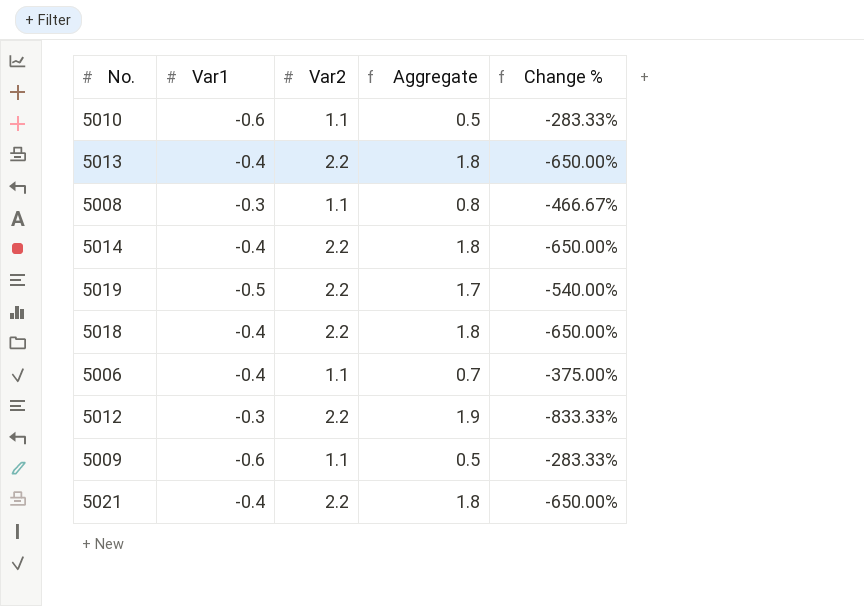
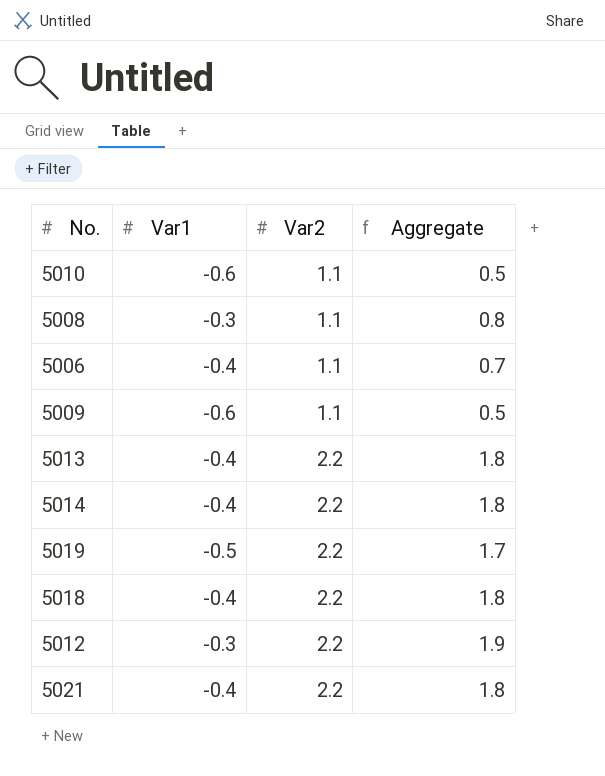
row order: none -> Var2 ascending
column Change % | formula: ([Var2] - [Var1]) / [Var1] -> none

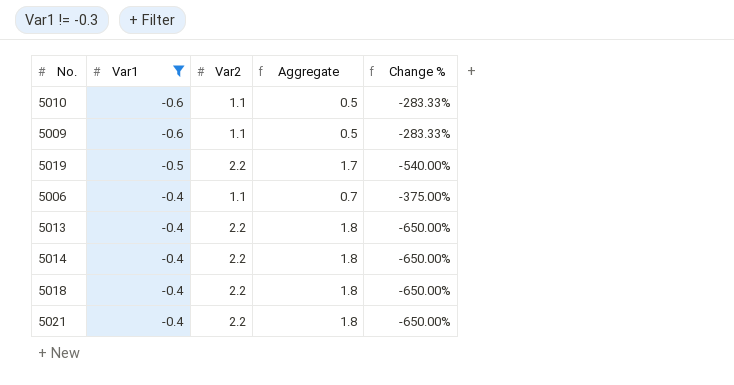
filter: none -> Var1 != -0.3
row order: Var2 ascending -> Var1 ascending
column Change % | formula: none -> ([Var2] - [Var1]) / [Var1]

